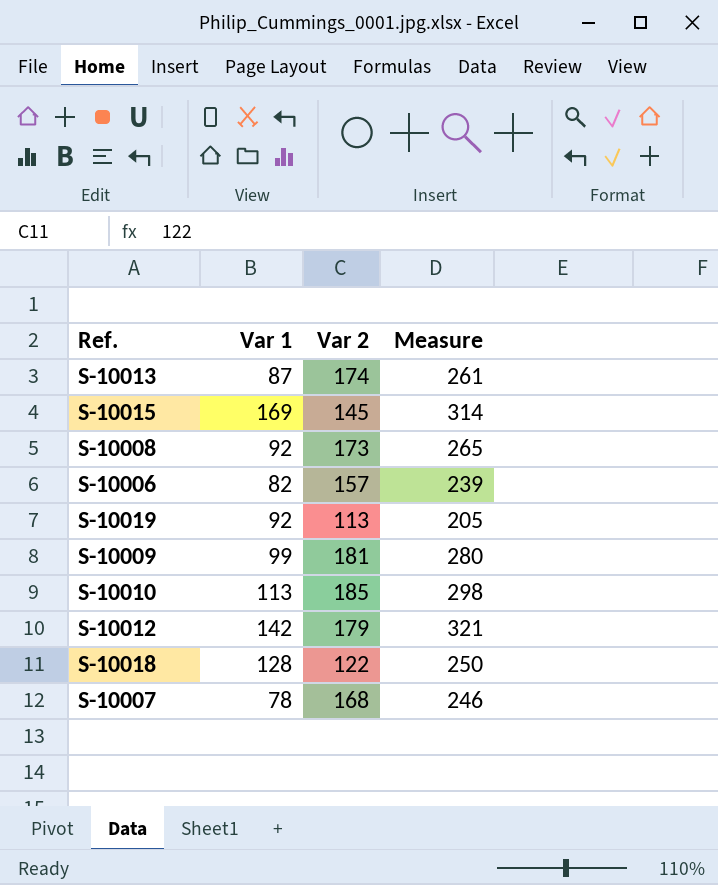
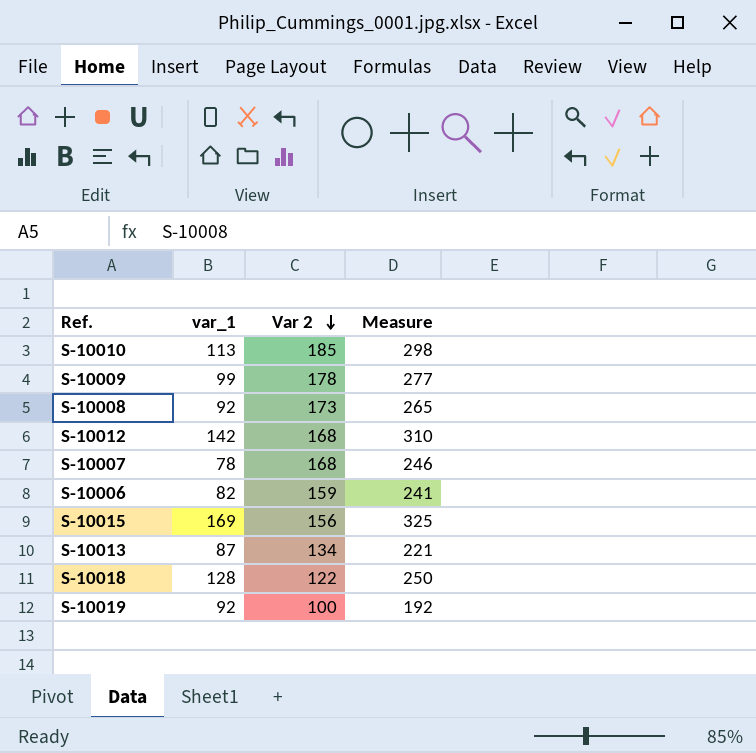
row order: none -> Var 2 descending
column name: Var 1 -> var_1
S-10009 | Var 2: 181 -> 178
S-10009 | Measure: 280 -> 277
S-10012 | Var 2: 179 -> 168
S-10012 | Measure: 321 -> 310
S-10006 | Var 2: 157 -> 159
S-10006 | Measure: 239 -> 241
S-10015 | Var 2: 145 -> 156
S-10015 | Measure: 314 -> 325
S-10013 | Var 2: 174 -> 134
S-10013 | Measure: 261 -> 221
S-10019 | Var 2: 113 -> 100
S-10019 | Measure: 205 -> 192

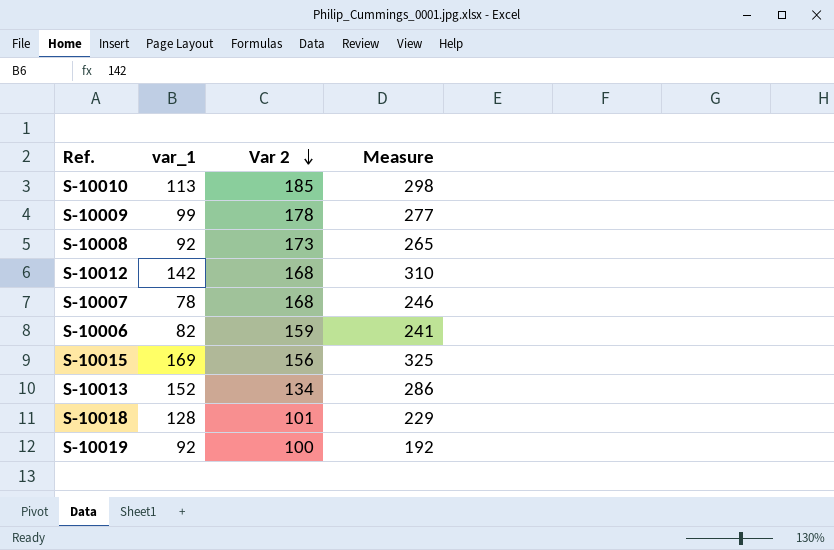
S-10013 | var_1: 87 -> 152
S-10013 | Measure: 221 -> 286
S-10018 | Var 2: 122 -> 101
S-10018 | Measure: 250 -> 229

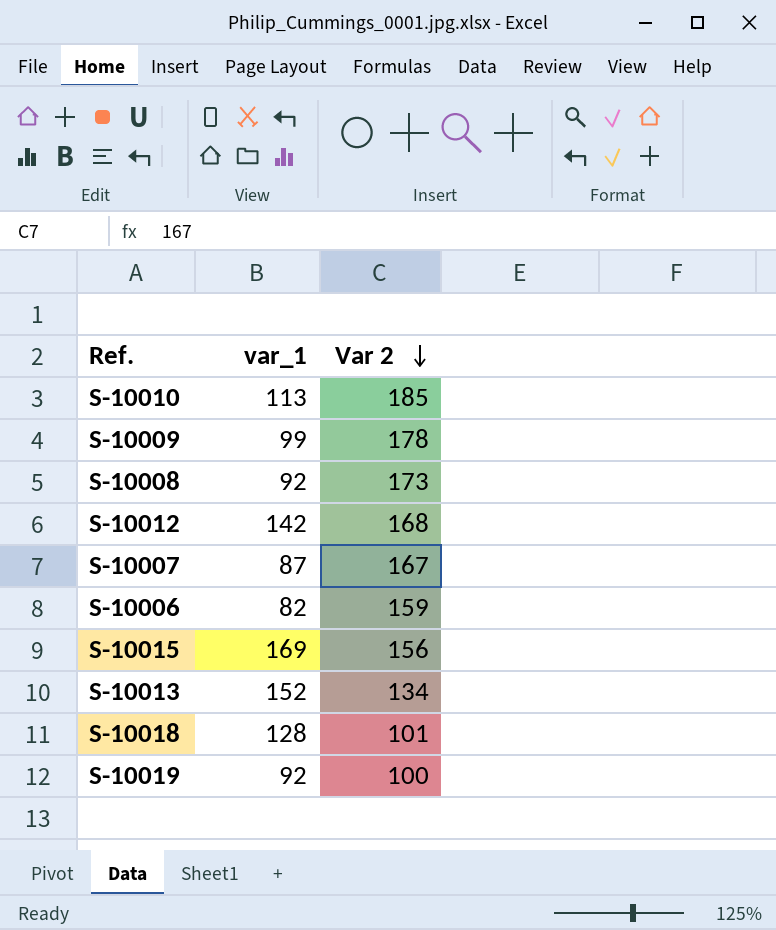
column Measure | formula: [var_1] + [Var 2] -> none
S-10007 | var_1: 78 -> 87
S-10007 | Var 2: 168 -> 167

